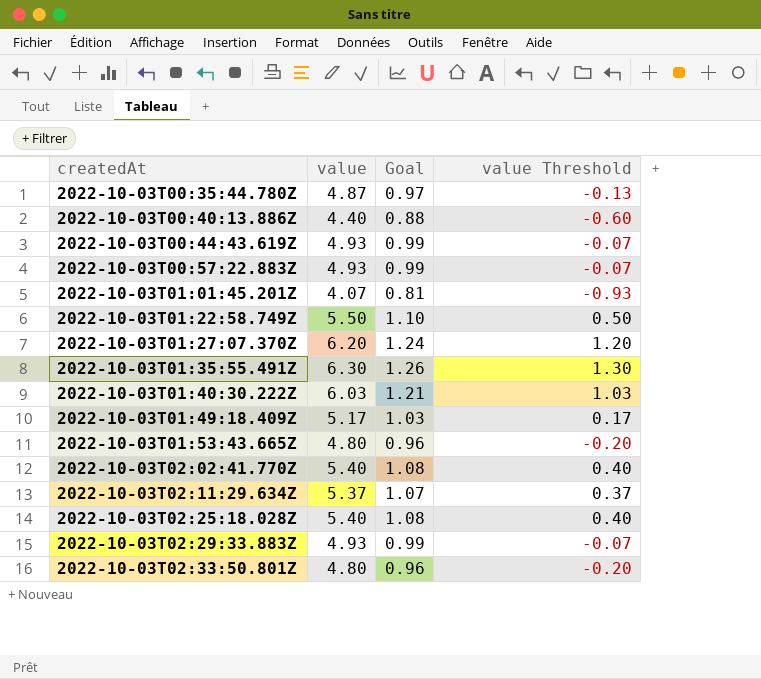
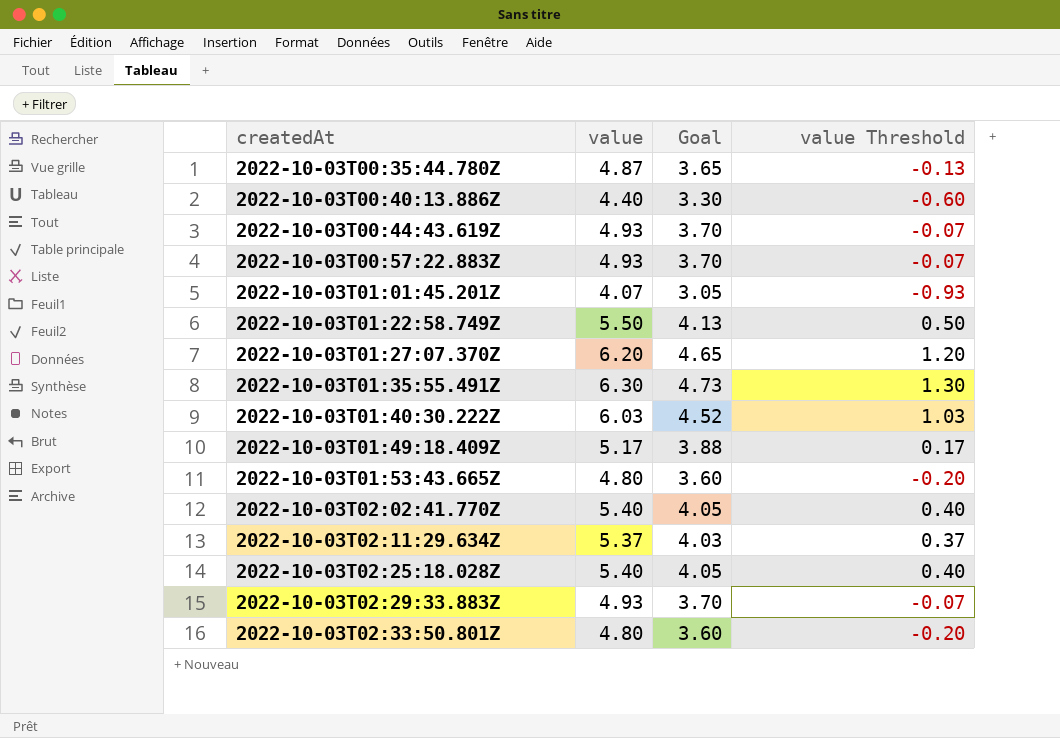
column Goal | formula: [value] * 0.2 -> [value] * 0.75

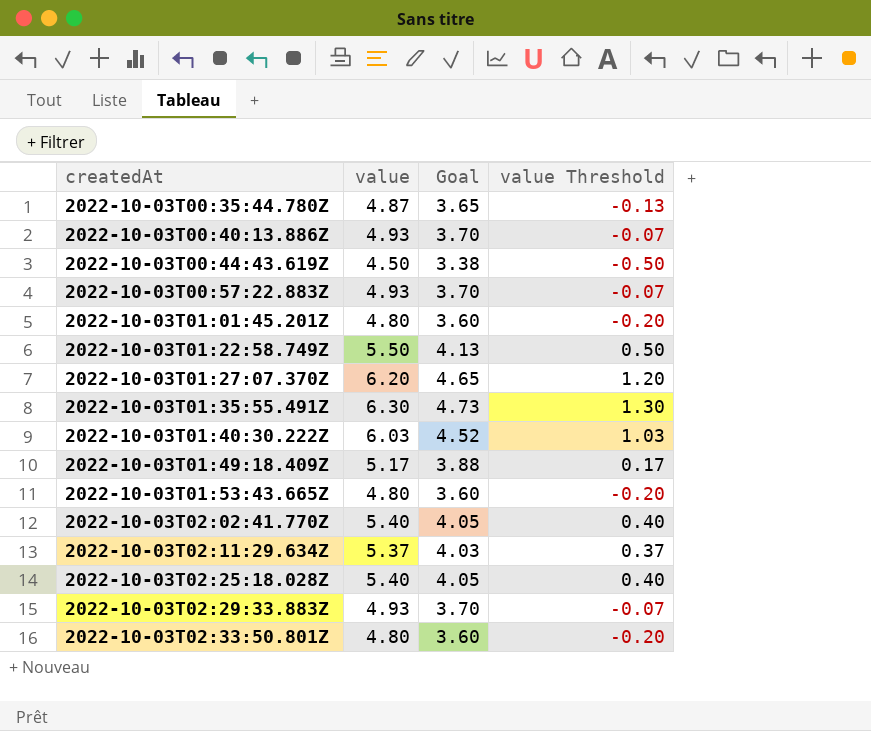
2022-10-03T00:40:13.886Z | value: 4.40 -> 4.93
2022-10-03T00:40:13.886Z | Goal: 3.30 -> 3.70
2022-10-03T00:40:13.886Z | value Threshold: -0.60 -> -0.07
2022-10-03T00:44:43.619Z | value: 4.93 -> 4.50
2022-10-03T00:44:43.619Z | Goal: 3.70 -> 3.38
2022-10-03T00:44:43.619Z | value Threshold: -0.07 -> -0.50
2022-10-03T01:01:45.201Z | value: 4.07 -> 4.80
2022-10-03T01:01:45.201Z | Goal: 3.05 -> 3.60
2022-10-03T01:01:45.201Z | value Threshold: -0.93 -> -0.20

